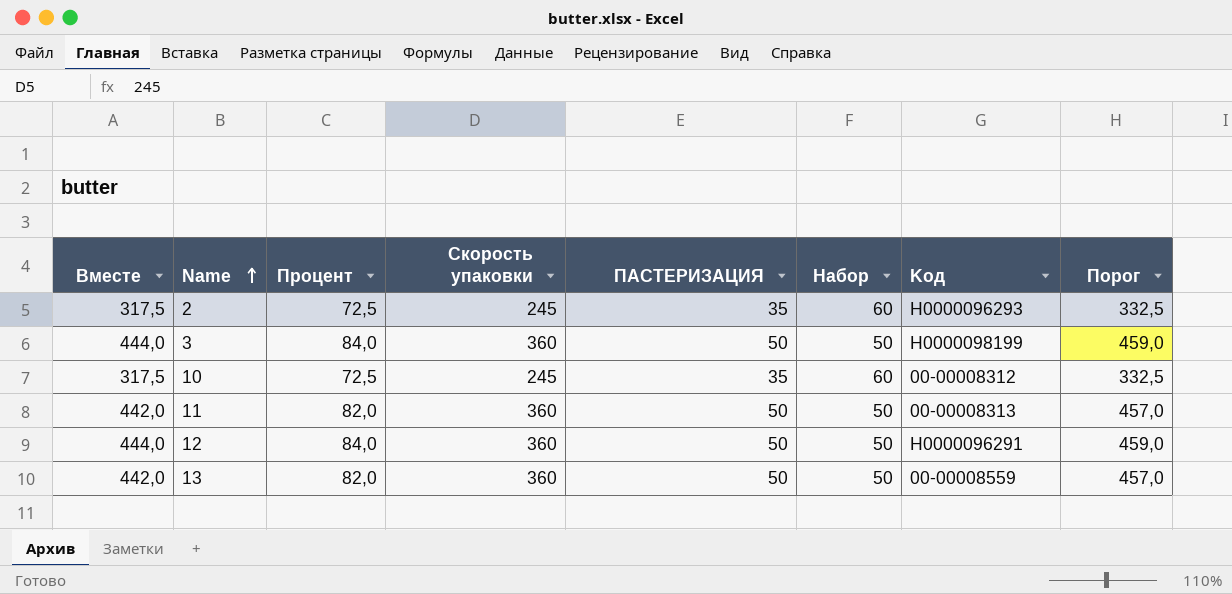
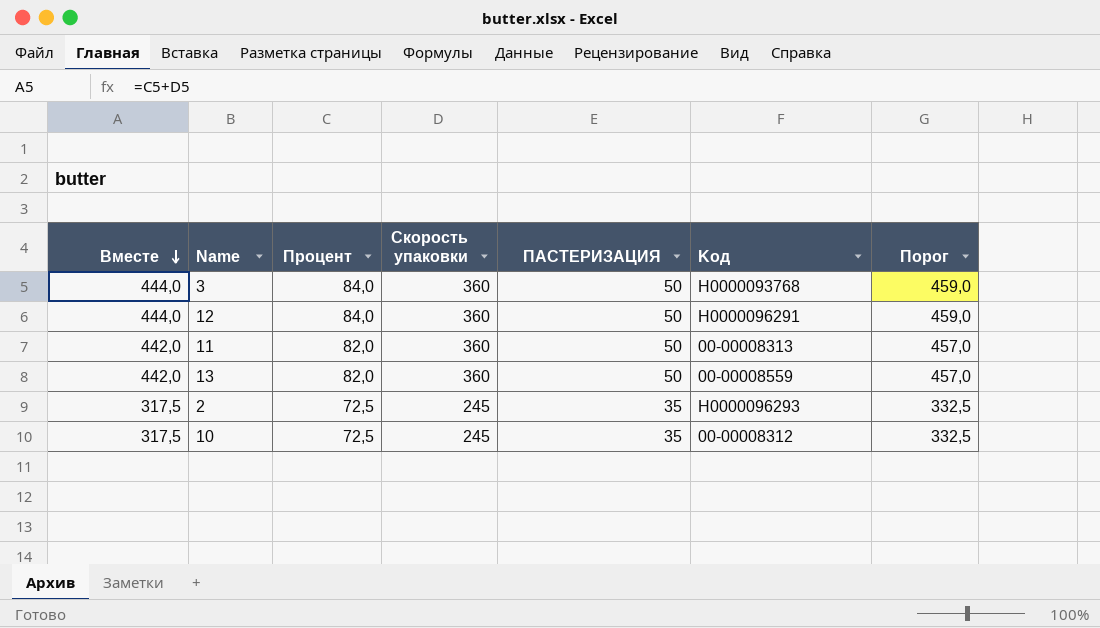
row order: Name ascending -> Вместе descending
column Набор | position: 6 -> none
3 | Kод: Н0000098199 -> Н0000093768

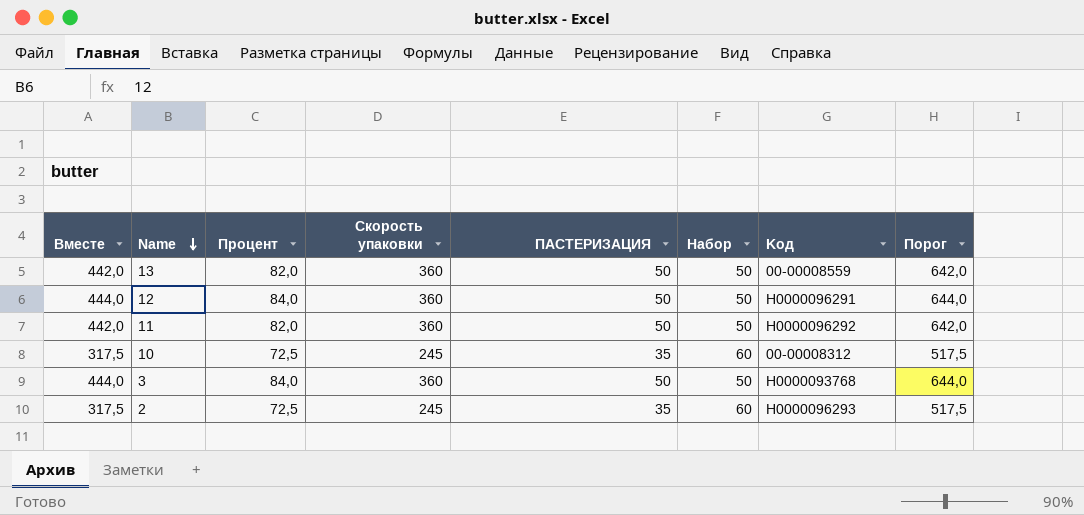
row order: Вместе descending -> Name descending
column Набор | position: none -> 6
column Порог | formula: [Вместе] + 15 -> [Вместе] + 200
11 | Kод: 00-00008313 -> Н0000096292

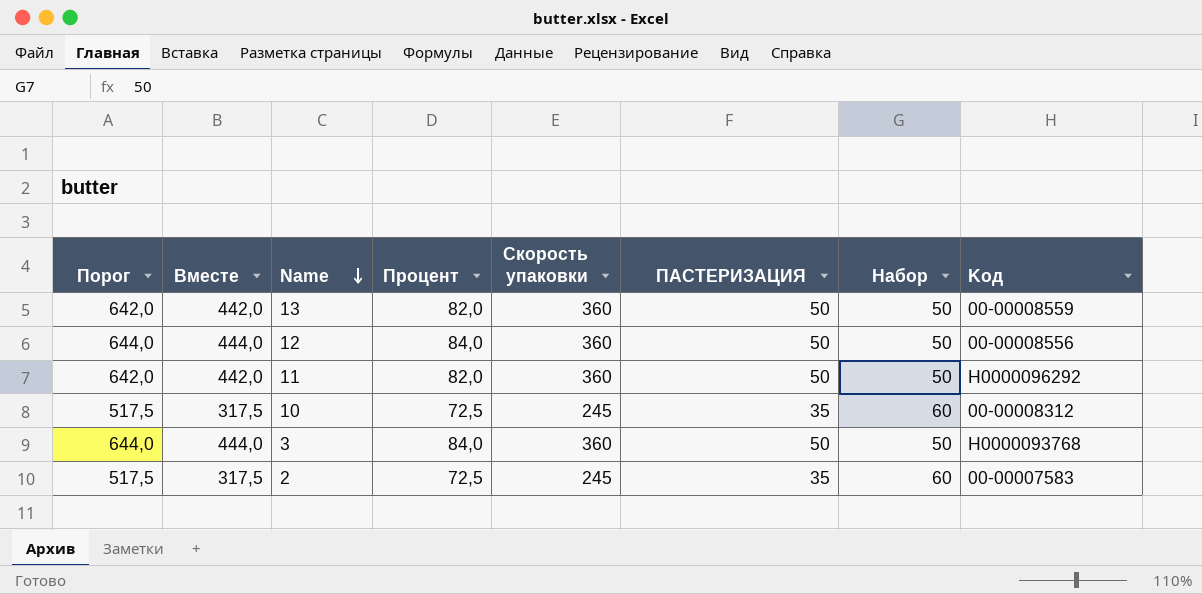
column Порог | position: 8 -> 1
12 | Kод: Н0000096291 -> 00-00008556
2 | Kод: Н0000096293 -> 00-00007583

